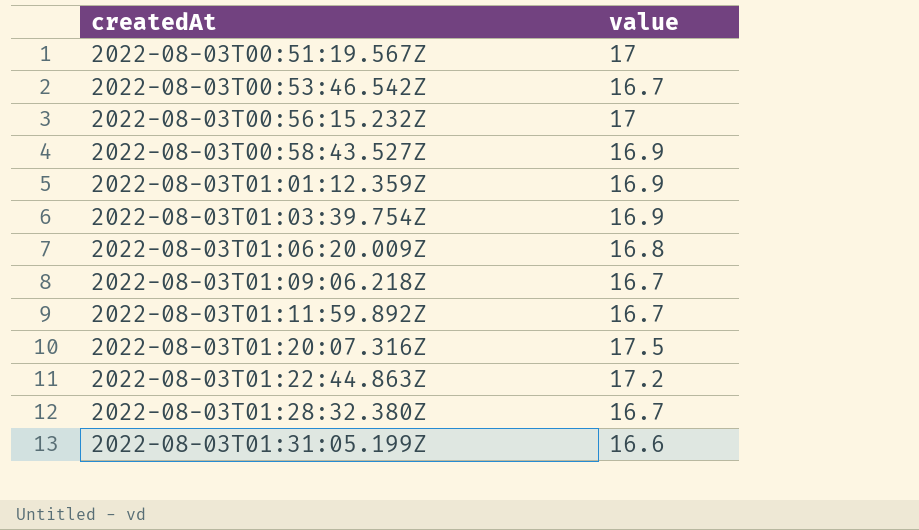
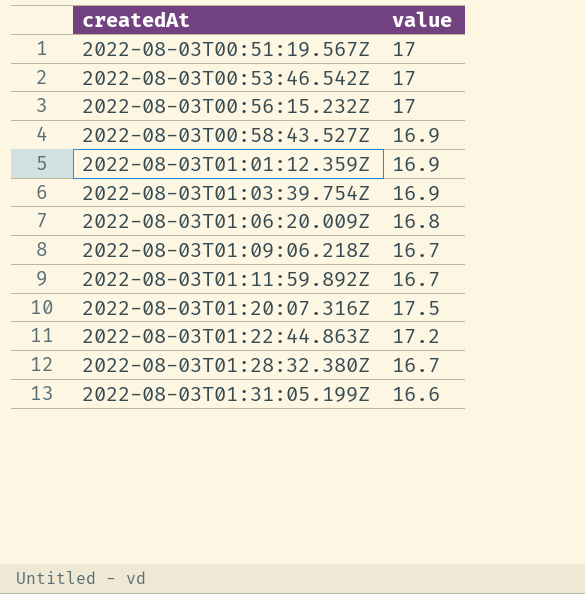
2022-08-03T00:53:46.542Z | value: 16.7 -> 17

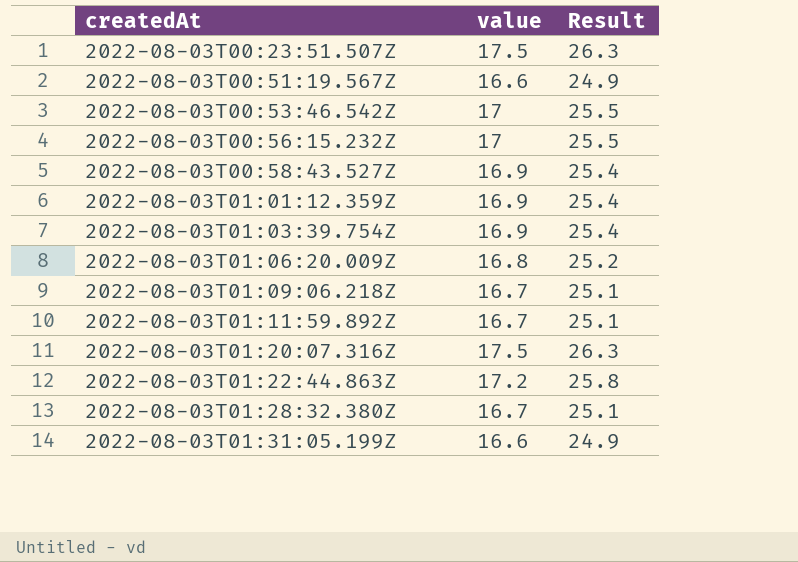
column Result | formula: none -> [value] * 1.5
row 2022-08-03T00:23:51.507Z: none -> 17.5 | 26.3
2022-08-03T00:51:19.567Z | value: 17 -> 16.6

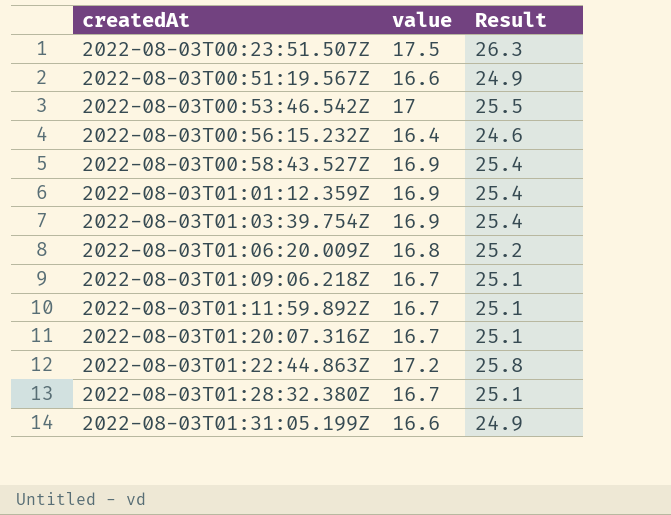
2022-08-03T00:56:15.232Z | value: 17 -> 16.4
2022-08-03T00:56:15.232Z | Result: 25.5 -> 24.6
2022-08-03T01:20:07.316Z | value: 17.5 -> 16.7
2022-08-03T01:20:07.316Z | Result: 26.3 -> 25.1

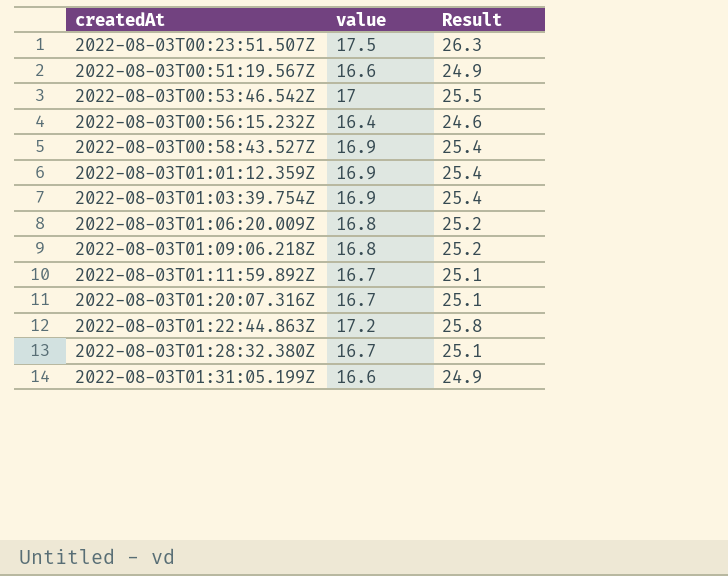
2022-08-03T01:09:06.218Z | value: 16.7 -> 16.8
2022-08-03T01:09:06.218Z | Result: 25.1 -> 25.2

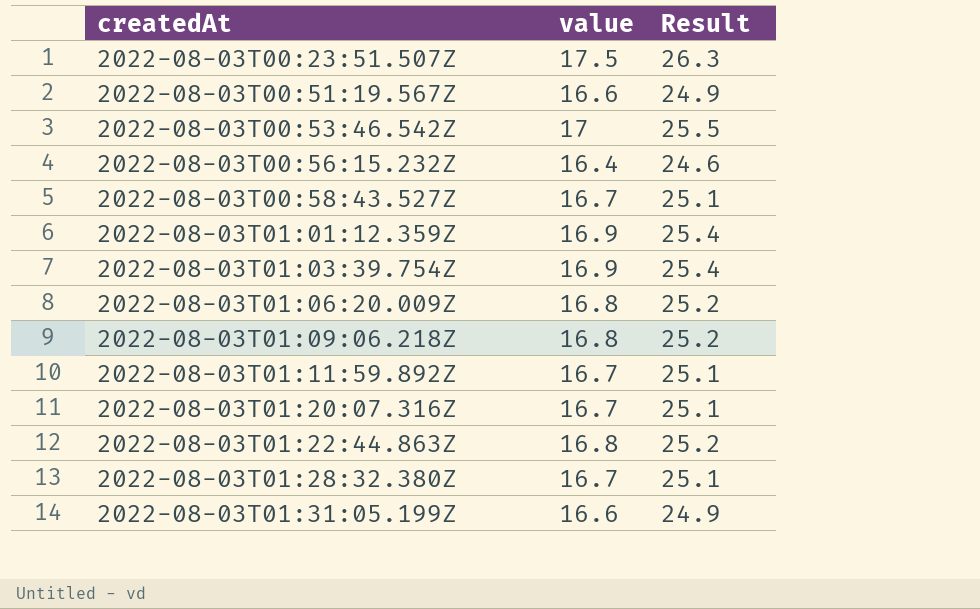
2022-08-03T00:58:43.527Z | value: 16.9 -> 16.7
2022-08-03T00:58:43.527Z | Result: 25.4 -> 25.1
2022-08-03T01:22:44.863Z | value: 17.2 -> 16.8
2022-08-03T01:22:44.863Z | Result: 25.8 -> 25.2

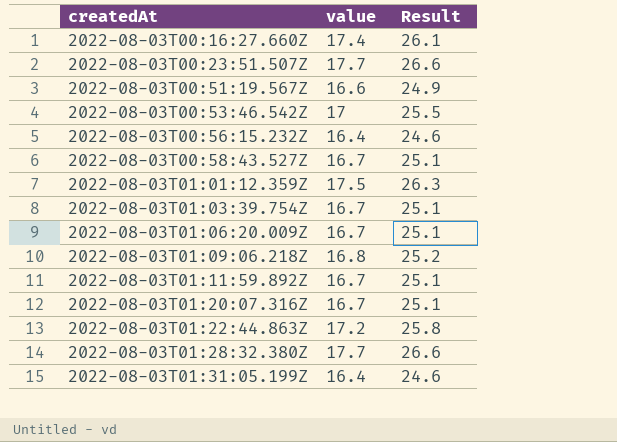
row 2022-08-03T00:16:27.660Z: none -> 17.4 | 26.1
2022-08-03T00:23:51.507Z | value: 17.5 -> 17.7
2022-08-03T00:23:51.507Z | Result: 26.3 -> 26.6
2022-08-03T01:01:12.359Z | value: 16.9 -> 17.5
2022-08-03T01:01:12.359Z | Result: 25.4 -> 26.3
2022-08-03T01:03:39.754Z | value: 16.9 -> 16.7
2022-08-03T01:03:39.754Z | Result: 25.4 -> 25.1
2022-08-03T01:06:20.009Z | value: 16.8 -> 16.7
2022-08-03T01:06:20.009Z | Result: 25.2 -> 25.1
2022-08-03T01:22:44.863Z | value: 16.8 -> 17.2
2022-08-03T01:22:44.863Z | Result: 25.2 -> 25.8
2022-08-03T01:28:32.380Z | value: 16.7 -> 17.7
2022-08-03T01:28:32.380Z | Result: 25.1 -> 26.6
2022-08-03T01:31:05.199Z | value: 16.6 -> 16.4
2022-08-03T01:31:05.199Z | Result: 24.9 -> 24.6

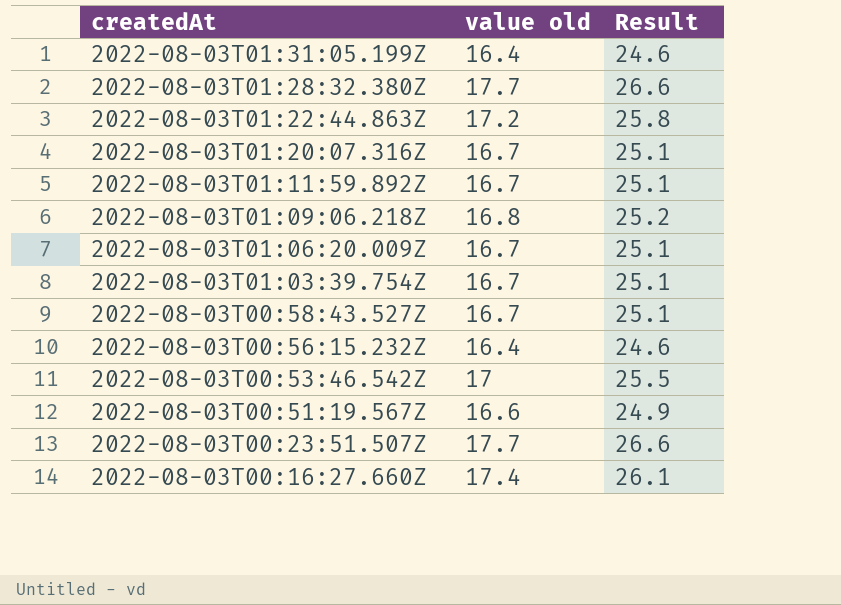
row order: createdAt ascending -> createdAt descending
column name: value -> value old
row 2022-08-03T01:01:12.359Z: 17.5 | 26.3 -> none

